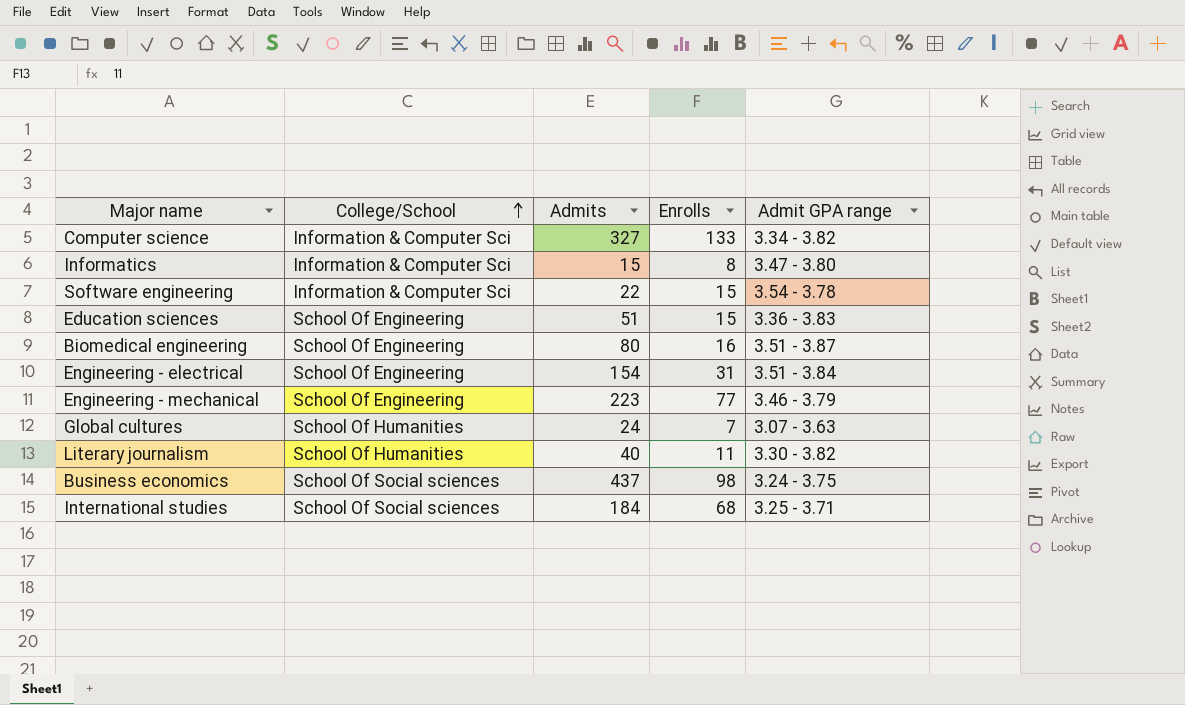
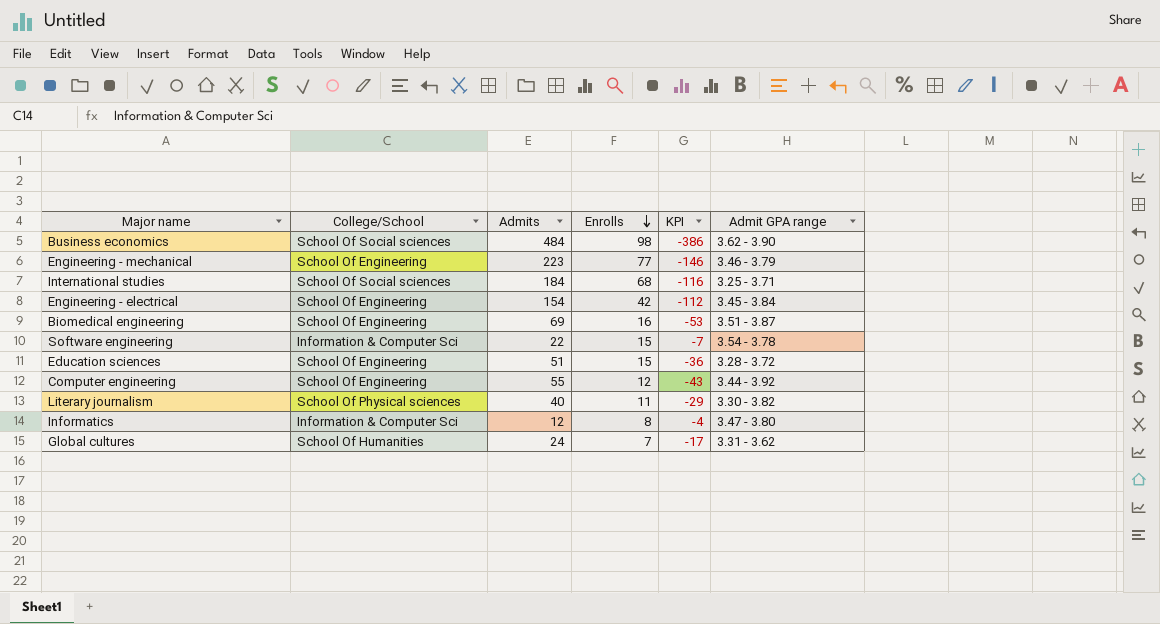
row order: College/School ascending -> Enrolls descending
column KPI | formula: none -> [Enrolls] - [Admits]
row Computer science: Information & Computer Sci | 327 | 133 | 3.34 - 3.82 -> none
Business economics | Admits: 437 -> 484
Business economics | Admit GPA range: 3.24 - 3.75 -> 3.62 - 3.90
Engineering - electrical | Enrolls: 31 -> 42
Engineering - electrical | Admit GPA range: 3.51 - 3.84 -> 3.45 - 3.84
Biomedical engineering | Admits: 80 -> 69
Education sciences | Admit GPA range: 3.36 - 3.83 -> 3.28 - 3.72
row Computer engineering: none -> School Of Engineering | 55 | 12 | -43 | 3.44 - 3.92
Literary journalism | College/School: School Of Humanities -> School Of Physical sciences
Informatics | Admits: 15 -> 12
Global cultures | Admit GPA range: 3.07 - 3.63 -> 3.31 - 3.62

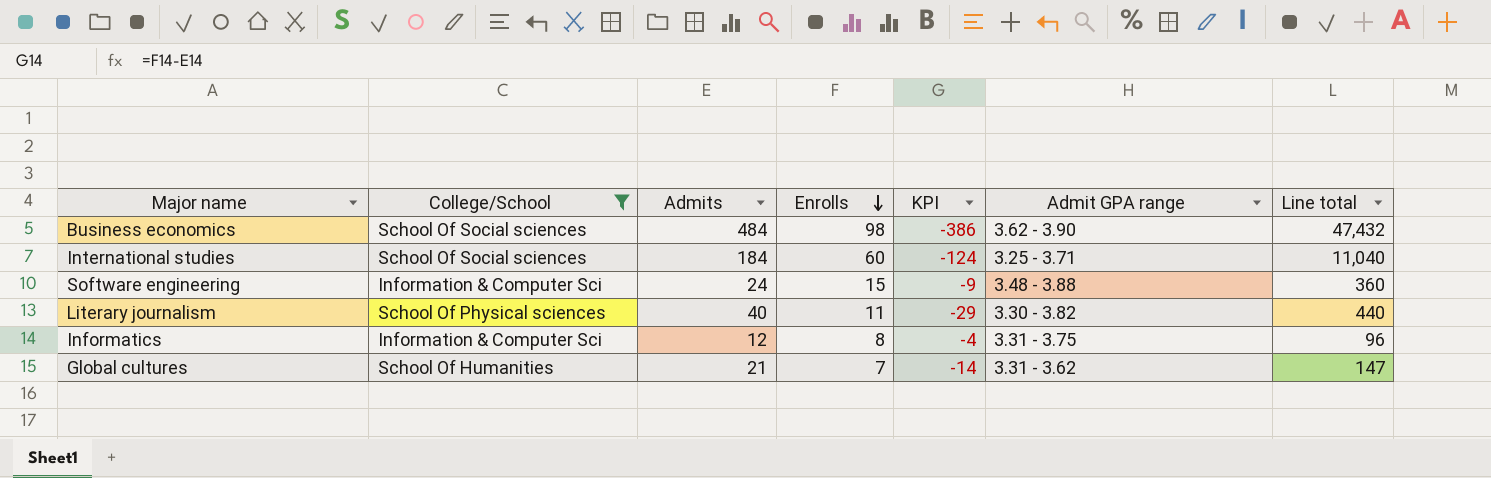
filter: none -> College/School != School Of Engineering
column Line total | formula: none -> [Admits] * [Enrolls]
International studies | Enrolls: 68 -> 60
International studies | KPI: -116 -> -124
Software engineering | Admits: 22 -> 24
Software engineering | KPI: -7 -> -9
Software engineering | Admit GPA range: 3.54 - 3.78 -> 3.48 - 3.88
Informatics | Admit GPA range: 3.47 - 3.80 -> 3.31 - 3.75
Global cultures | Admits: 24 -> 21
Global cultures | KPI: -17 -> -14

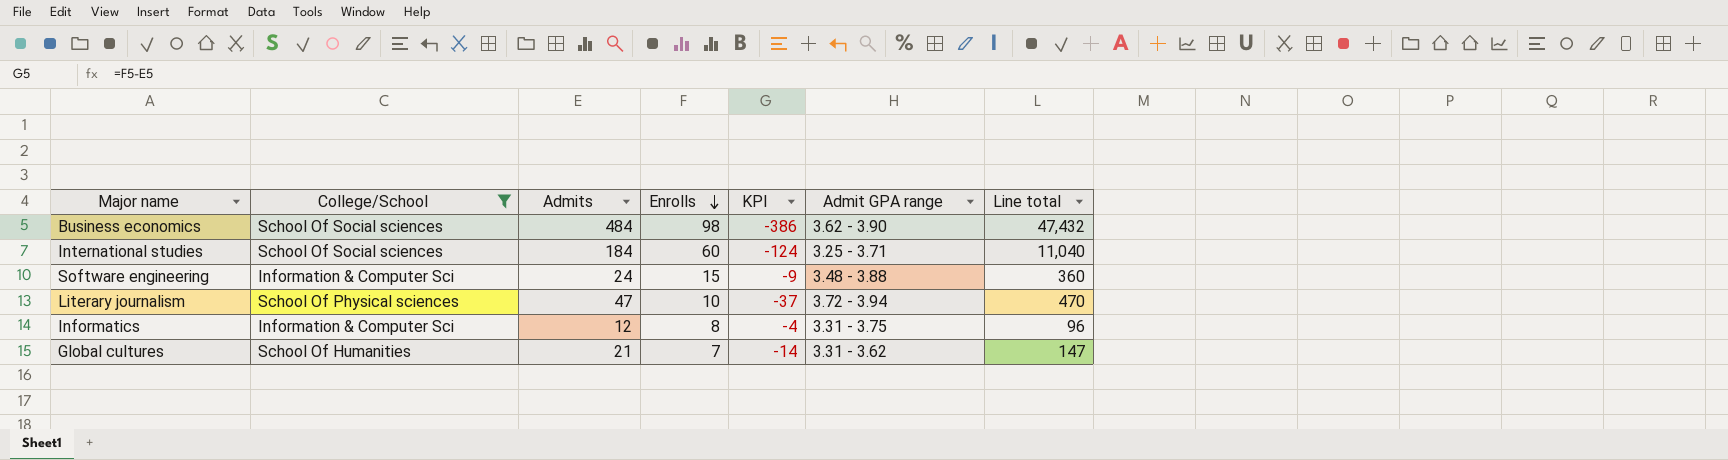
Literary journalism | Admits: 40 -> 47
Literary journalism | Enrolls: 11 -> 10
Literary journalism | KPI: -29 -> -37
Literary journalism | Admit GPA range: 3.30 - 3.82 -> 3.72 - 3.94
Literary journalism | Line total: 440 -> 470

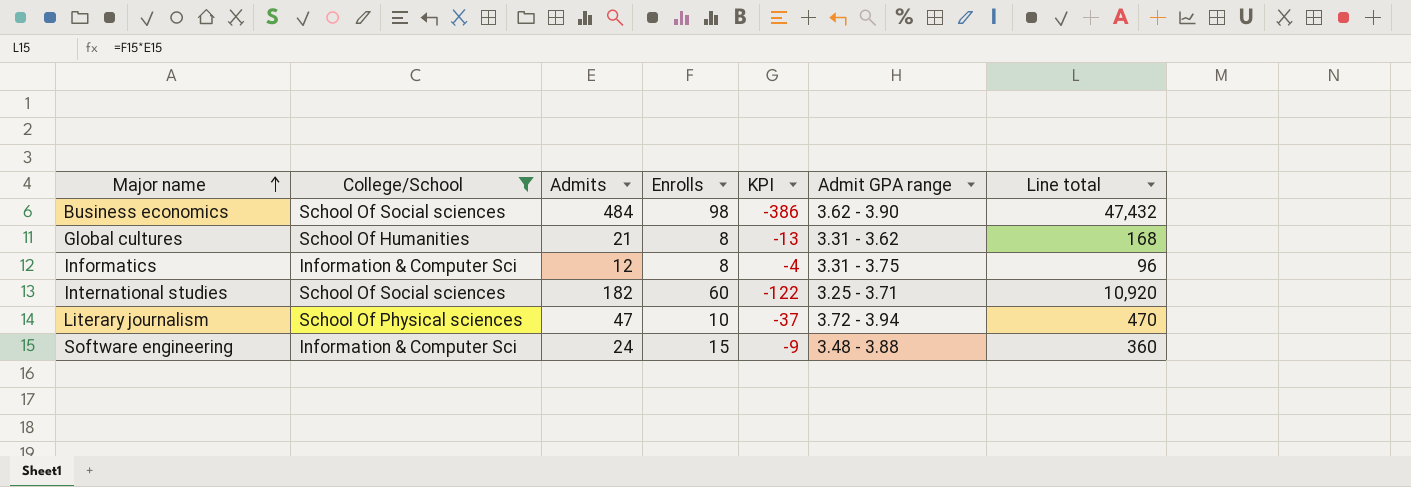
row order: Enrolls descending -> Major name ascending
Global cultures | Enrolls: 7 -> 8
Global cultures | KPI: -14 -> -13
Global cultures | Line total: 147 -> 168
International studies | Admits: 184 -> 182
International studies | KPI: -124 -> -122
International studies | Line total: 11,040 -> 10,920

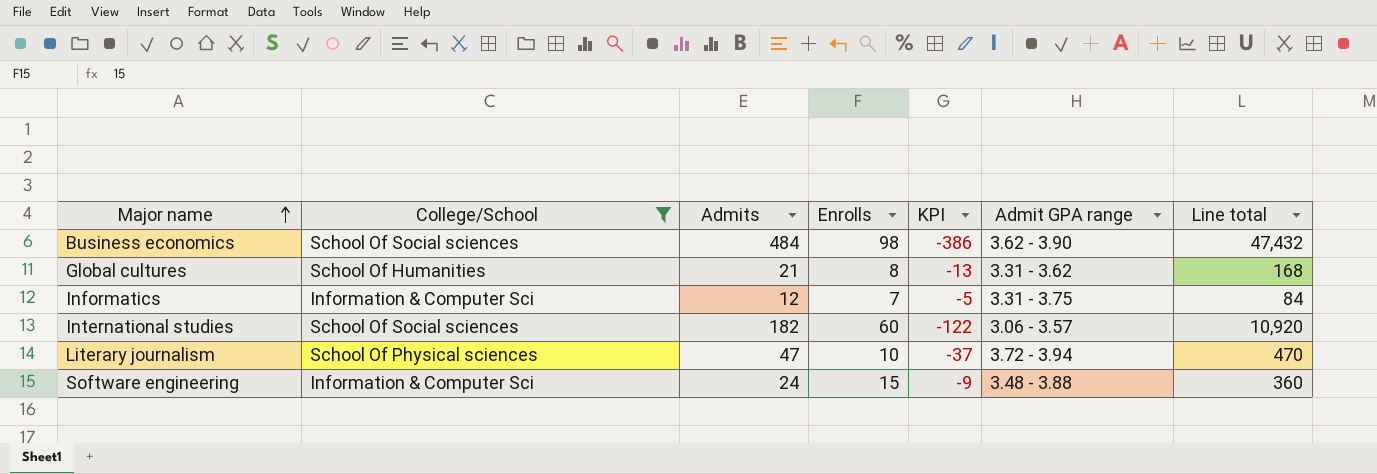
Informatics | Enrolls: 8 -> 7
Informatics | KPI: -4 -> -5
Informatics | Line total: 96 -> 84
International studies | Admit GPA range: 3.25 - 3.71 -> 3.06 - 3.57

